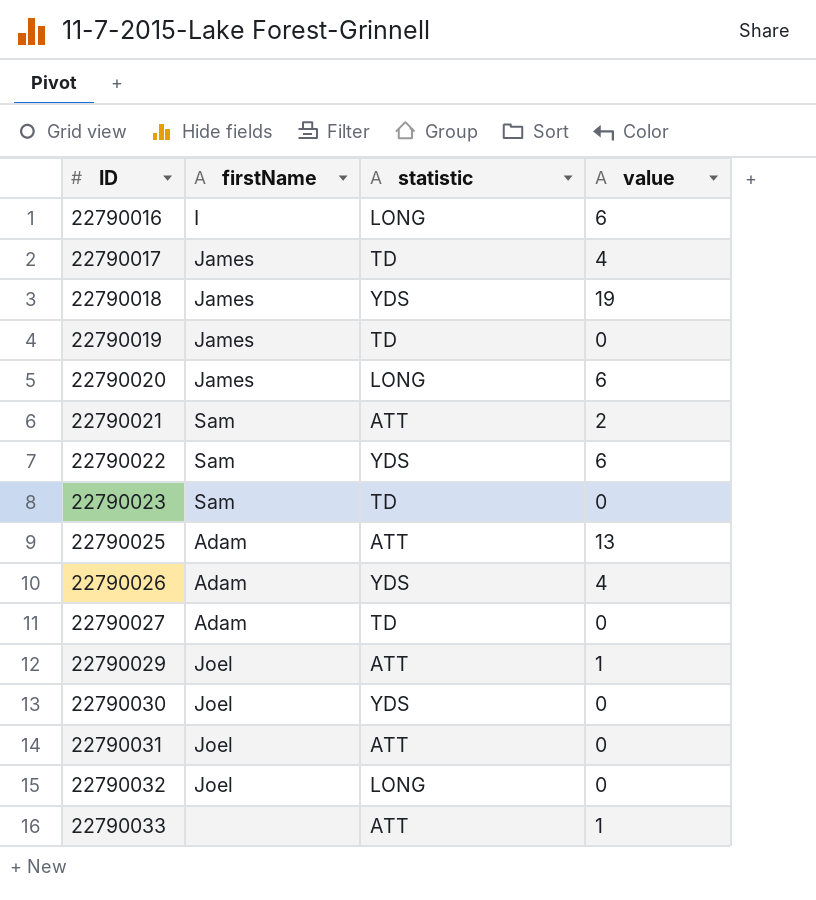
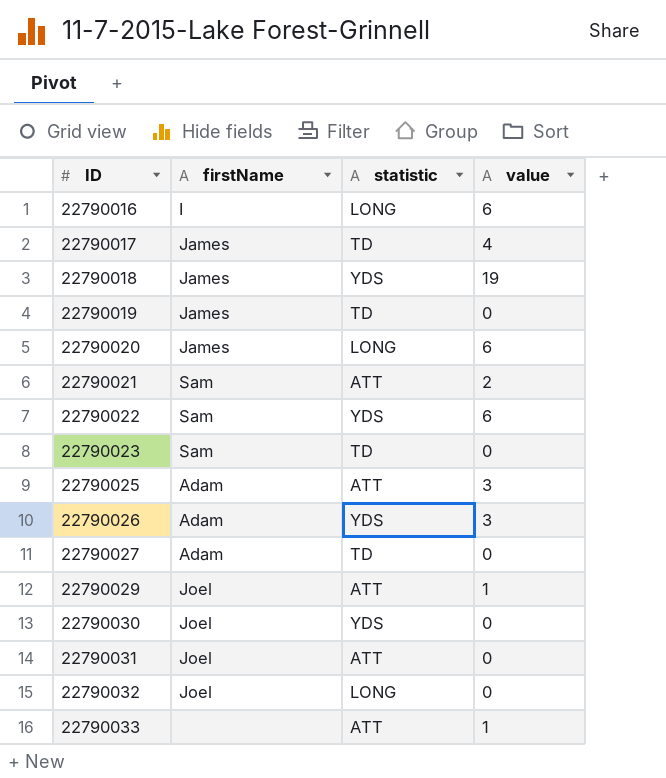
22790025 | value: 13 -> 3
22790026 | value: 4 -> 3

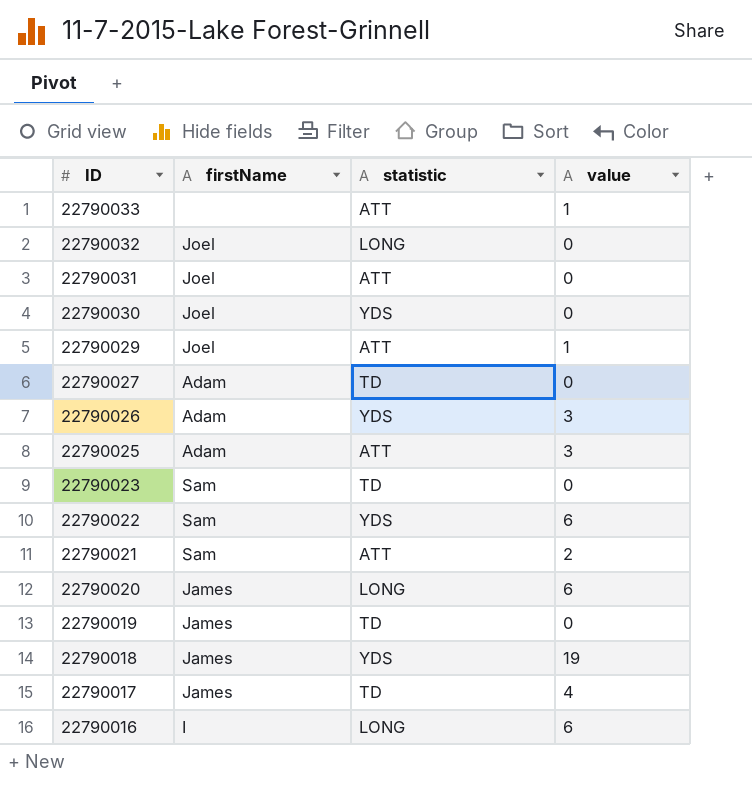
row order: ID ascending -> ID descending

